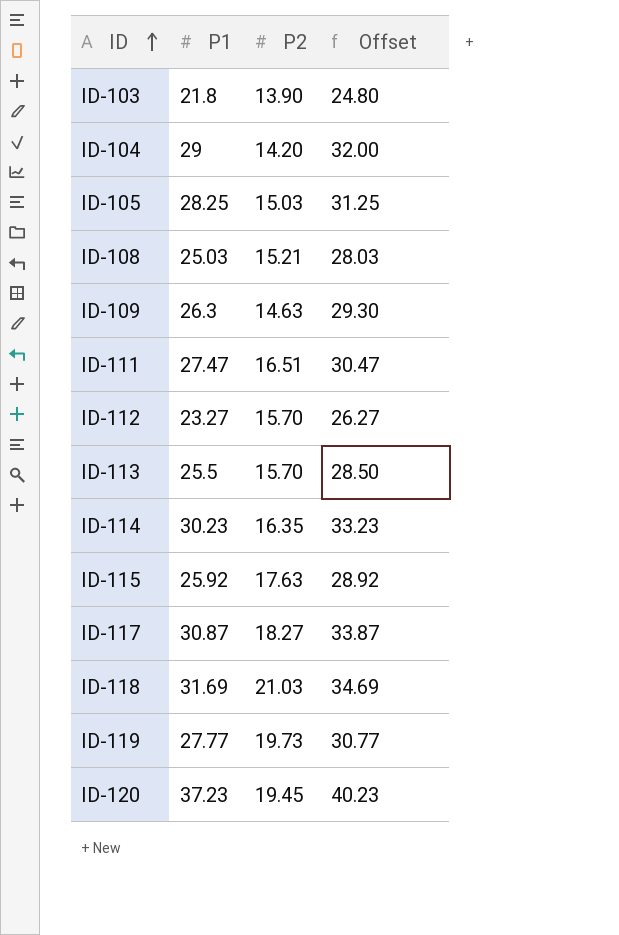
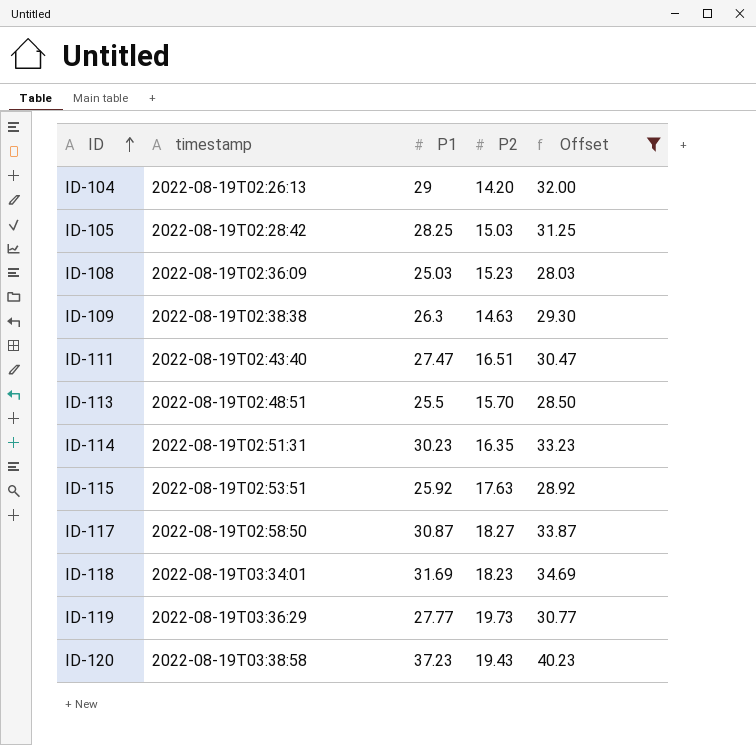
filter: none -> Offset >= 28.03
column timestamp | position: none -> 2
ID-108 | P2: 15.21 -> 15.23
ID-118 | P2: 21.03 -> 18.23
ID-120 | P2: 19.45 -> 19.43

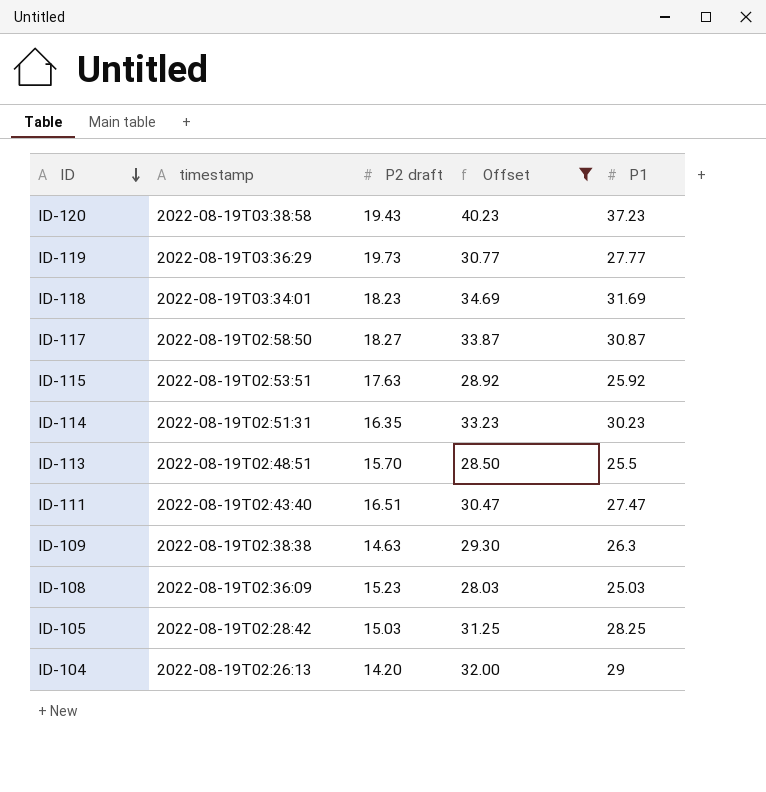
row order: ID ascending -> ID descending
column name: P2 -> P2 draft
column P1 | position: 3 -> 5

